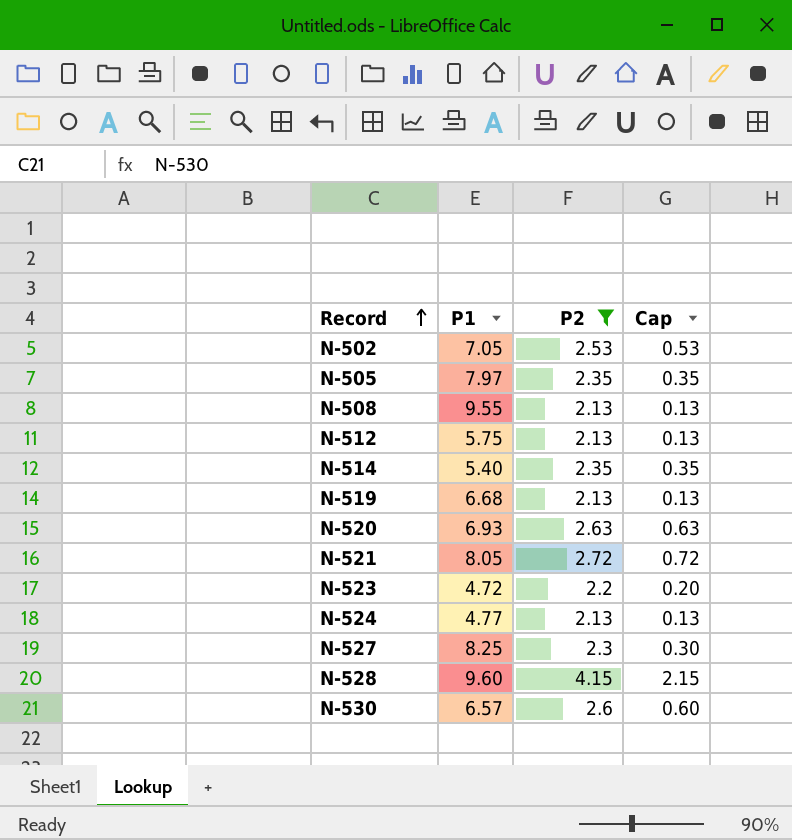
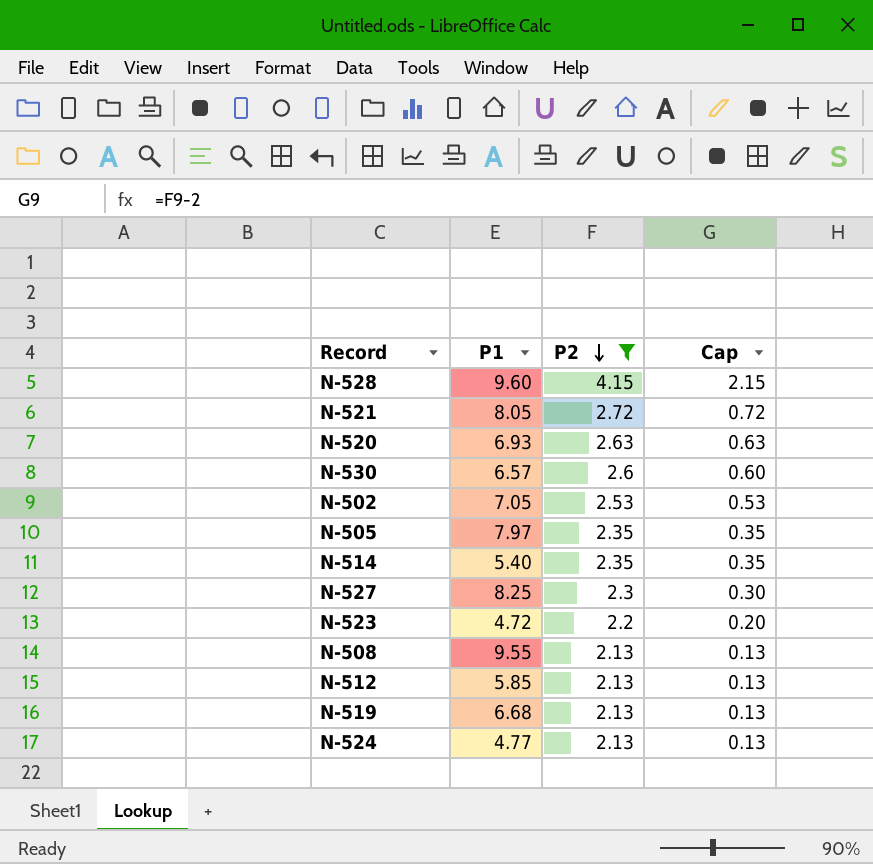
row order: Record ascending -> P2 descending
N-512 | P1: 5.75 -> 5.85

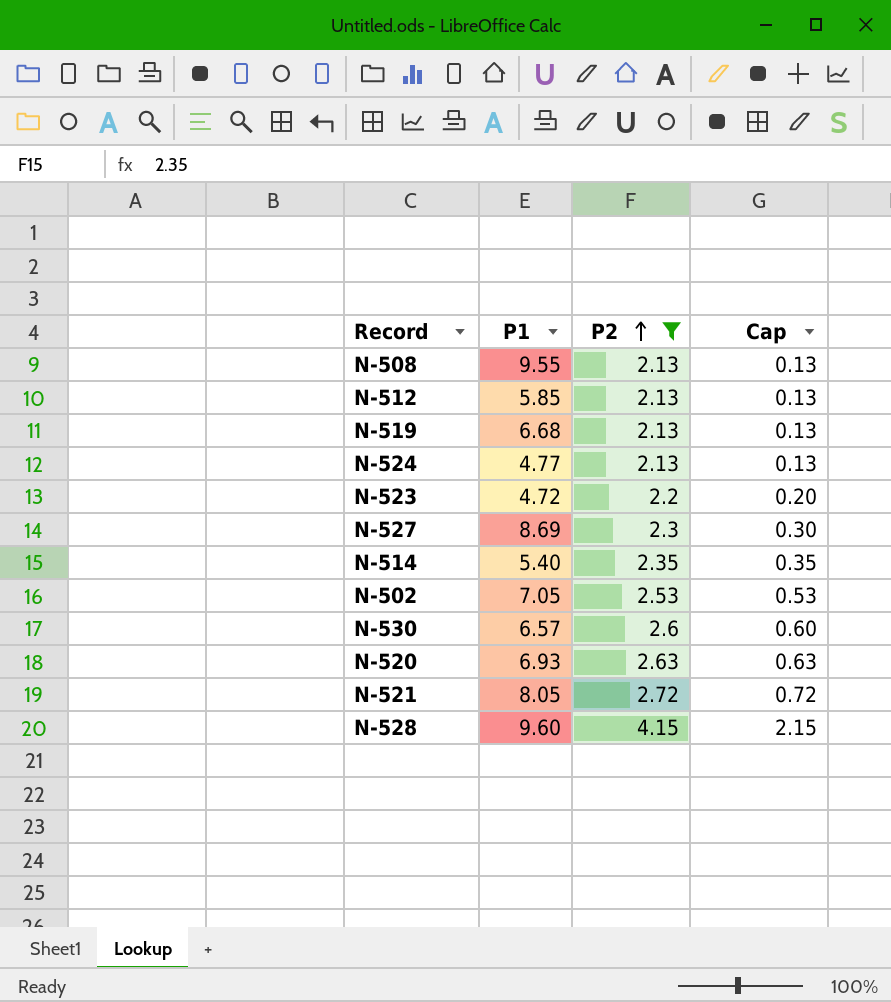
row order: P2 descending -> P2 ascending
row N-505: 7.97 | 2.35 | 0.35 -> none
N-527 | P1: 8.25 -> 8.69

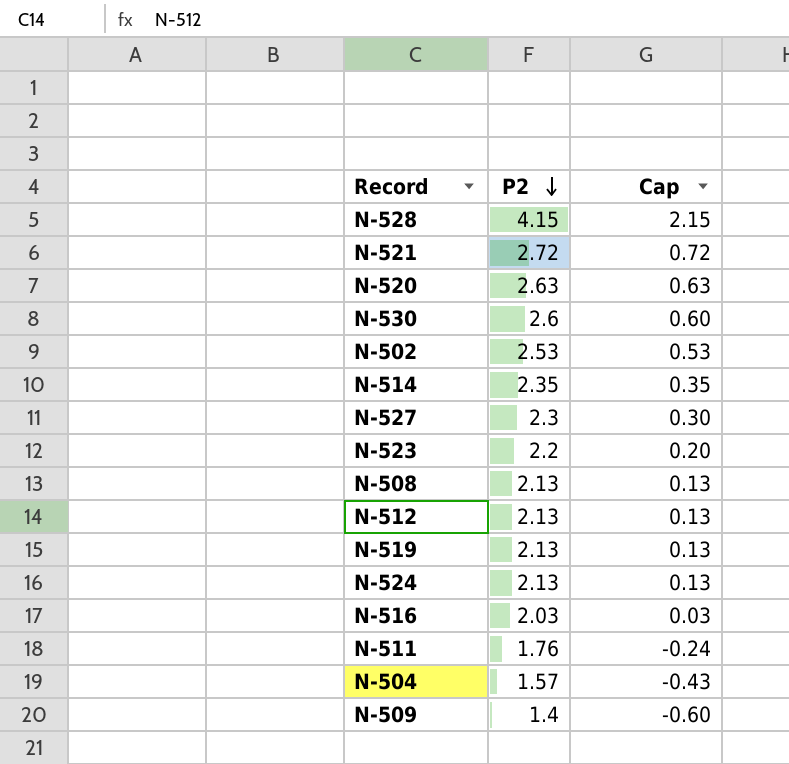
filter: P2 >= 2.13 -> none
row order: P2 ascending -> P2 descending
column P1 | position: 2 -> none

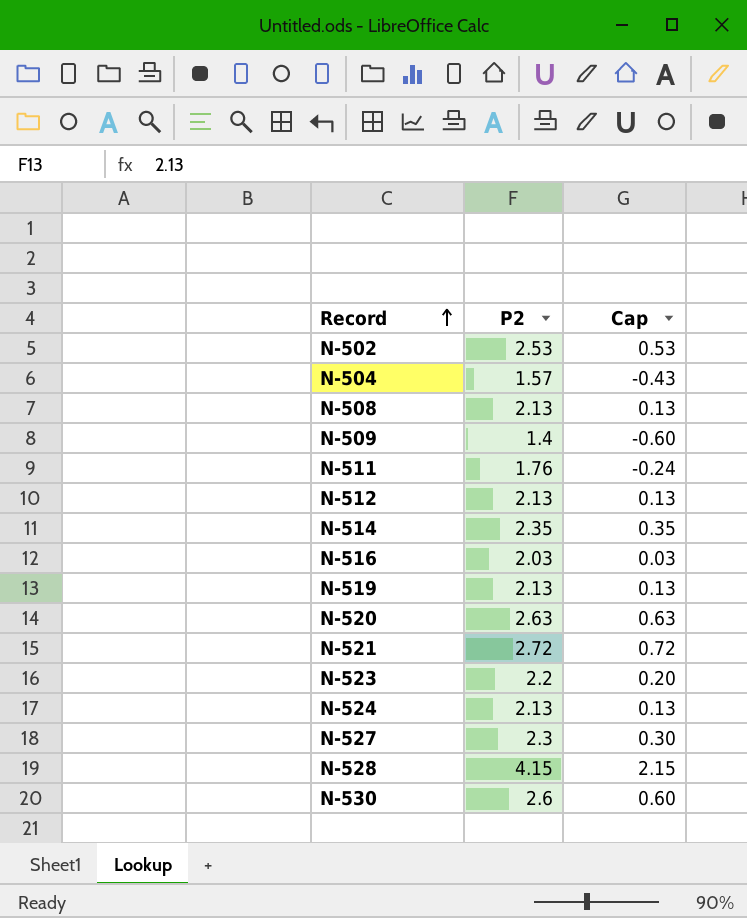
row order: P2 descending -> Record ascending

